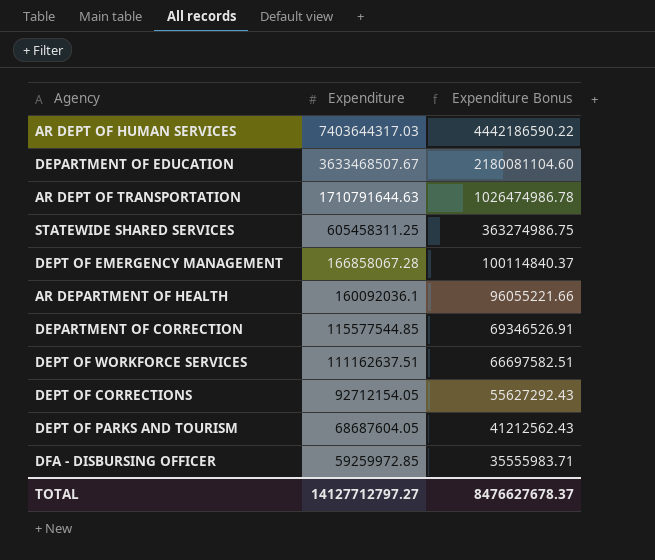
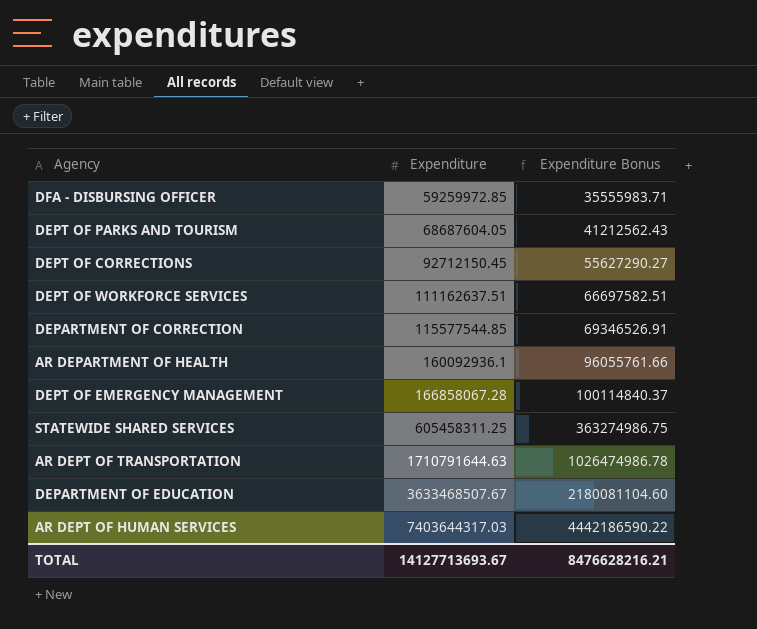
row order: Expenditure descending -> Expenditure ascending
DEPT OF CORRECTIONS | Expenditure: 92712154.05 -> 92712150.45
DEPT OF CORRECTIONS | Expenditure Bonus: 55627292.43 -> 55627290.27
AR DEPARTMENT OF HEALTH | Expenditure: 160092036.1 -> 160092936.1
AR DEPARTMENT OF HEALTH | Expenditure Bonus: 96055221.66 -> 96055761.66
TOTAL | Expenditure: 14127712797.27 -> 14127713693.67
TOTAL | Expenditure Bonus: 8476627678.37 -> 8476628216.21

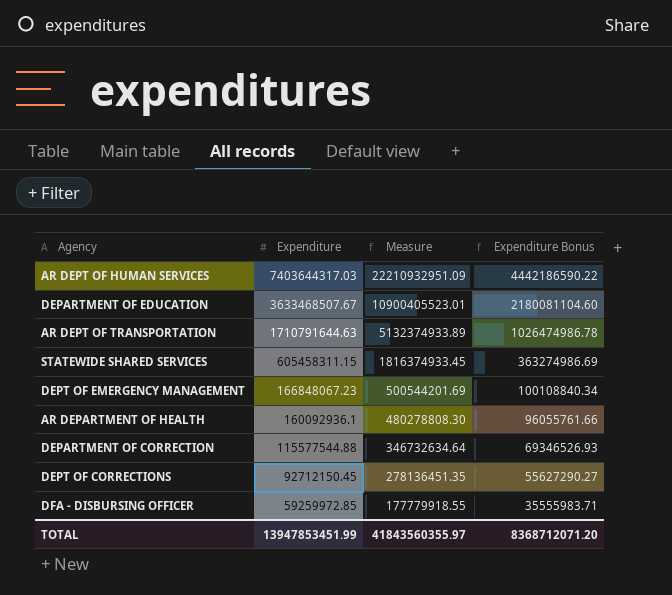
row order: Expenditure ascending -> Expenditure descending
column Measure | formula: none -> [Expenditure] * 3
row DEPT OF PARKS AND TOURISM: 68687604.05 | 41212562.43 -> none
row DEPT OF WORKFORCE SERVICES: 111162637.51 | 66697582.51 -> none
STATEWIDE SHARED SERVICES | Expenditure: 605458311.25 -> 605458311.15
STATEWIDE SHARED SERVICES | Expenditure Bonus: 363274986.75 -> 363274986.69
DEPT OF EMERGENCY MANAGEMENT | Expenditure: 166858067.28 -> 166848067.23
DEPT OF EMERGENCY MANAGEMENT | Expenditure Bonus: 100114840.37 -> 100108840.34
DEPARTMENT OF CORRECTION | Expenditure: 115577544.85 -> 115577544.88
DEPARTMENT OF CORRECTION | Expenditure Bonus: 69346526.91 -> 69346526.93
TOTAL | Expenditure: 14127713693.67 -> 13947853451.99
TOTAL | Expenditure Bonus: 8476628216.21 -> 8368712071.20

